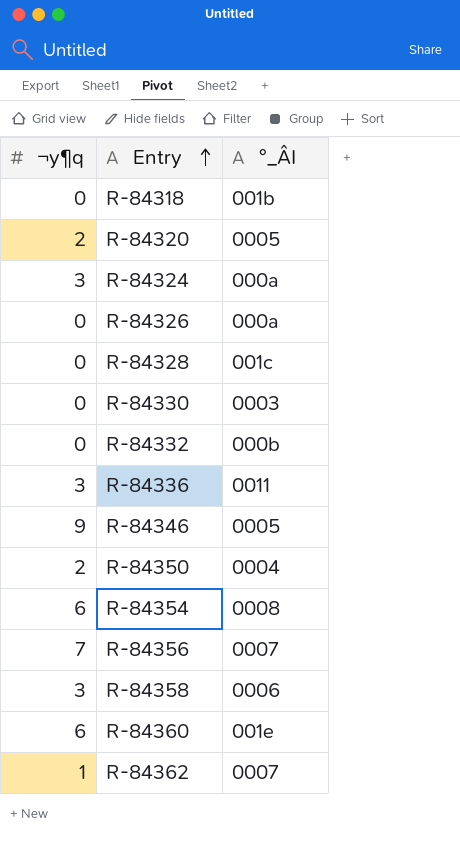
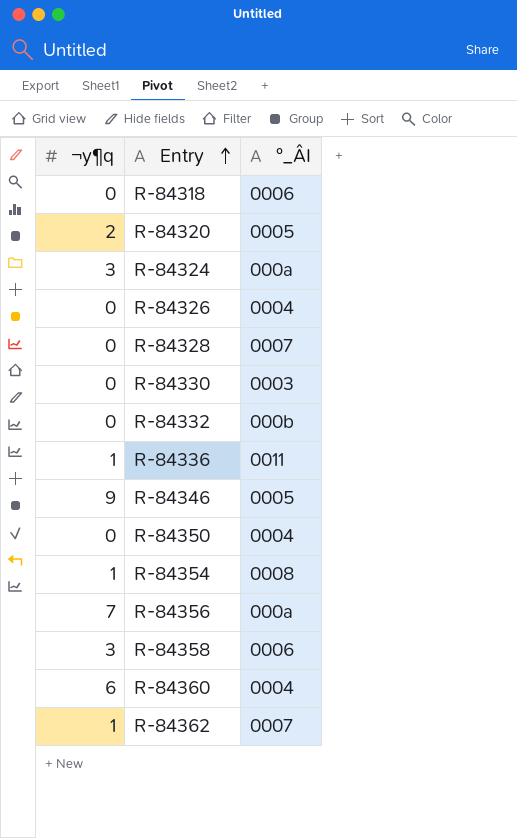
R-84318 | °_ÂI: 001b -> 0006
R-84326 | °_ÂI: 000a -> 0004
R-84328 | °_ÂI: 001c -> 0007
R-84336 | ¬y¶q: 3 -> 1
R-84350 | ¬y¶q: 2 -> 0
R-84354 | ¬y¶q: 6 -> 1
R-84356 | °_ÂI: 0007 -> 000a
R-84360 | °_ÂI: 001e -> 0004

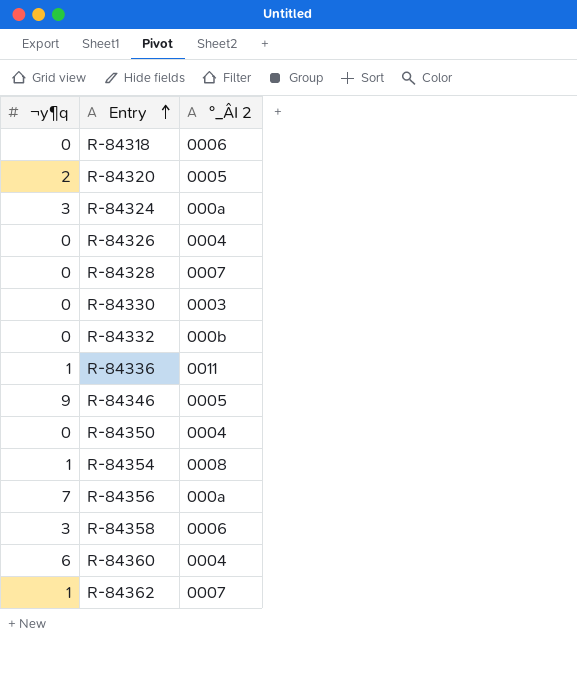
column name: °_ÂI -> °_ÂI 2

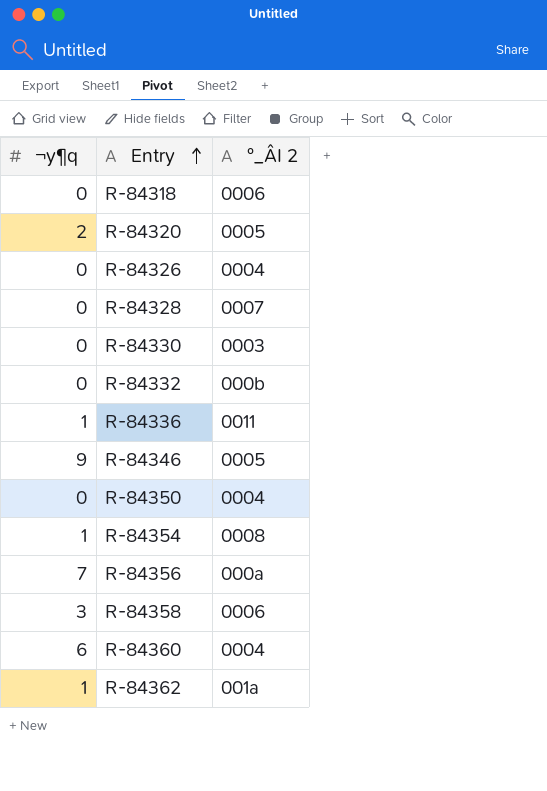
row R-84324: 3 | 000a -> none
R-84362 | °_ÂI 2: 0007 -> 001a

